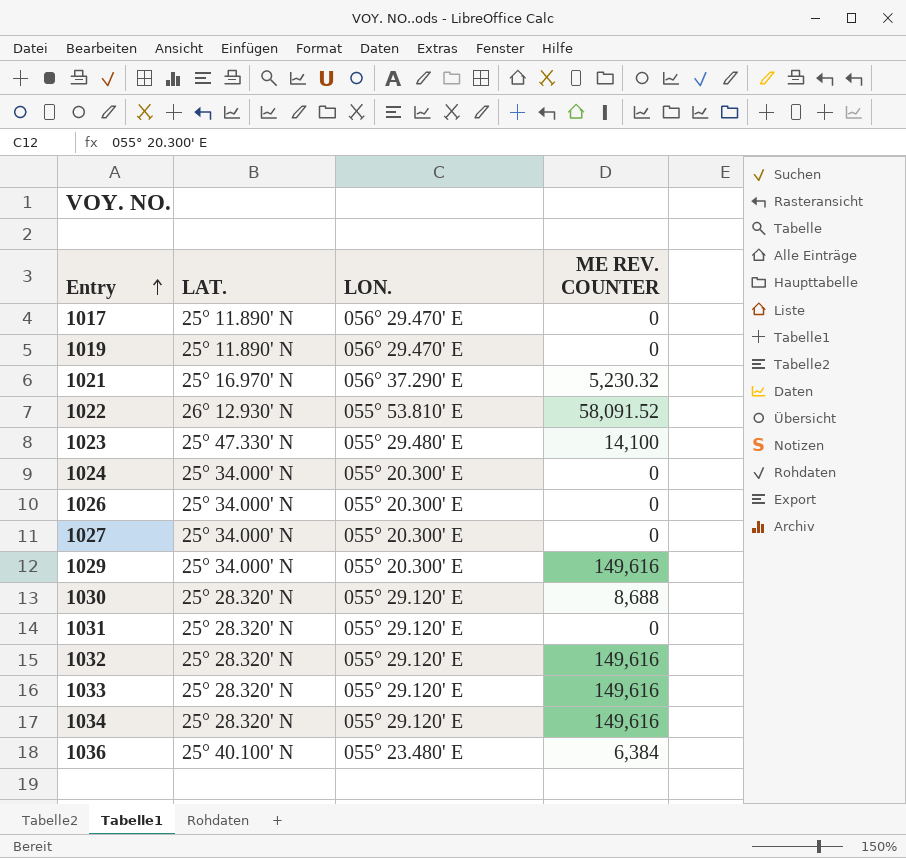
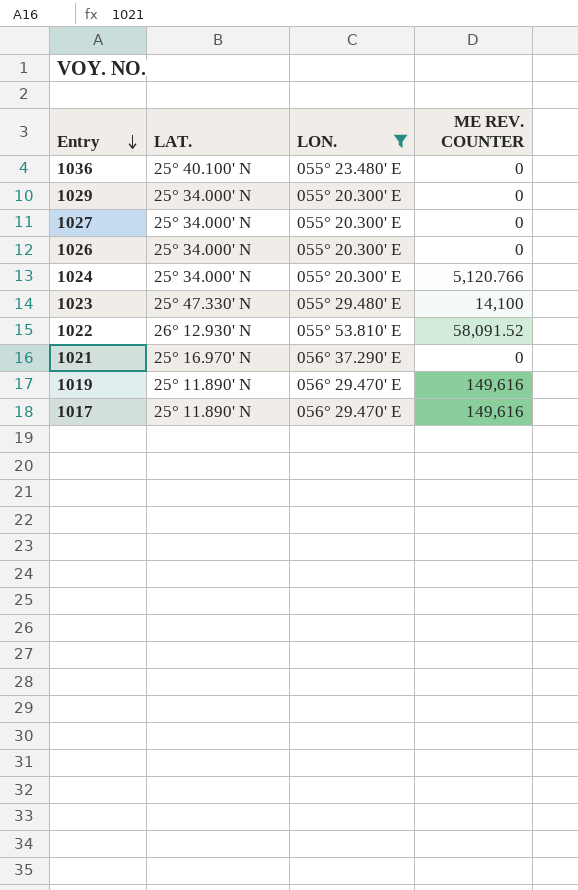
filter: none -> LON. != 055° 29.120' E
row order: Entry ascending -> Entry descending
1036 | ME REV. COUNTER: 6,384 -> 0
1029 | ME REV. COUNTER: 149,616 -> 0
1024 | ME REV. COUNTER: 0 -> 5,120.766
1021 | ME REV. COUNTER: 5,230.32 -> 0
1019 | ME REV. COUNTER: 0 -> 149,616
1017 | ME REV. COUNTER: 0 -> 149,616

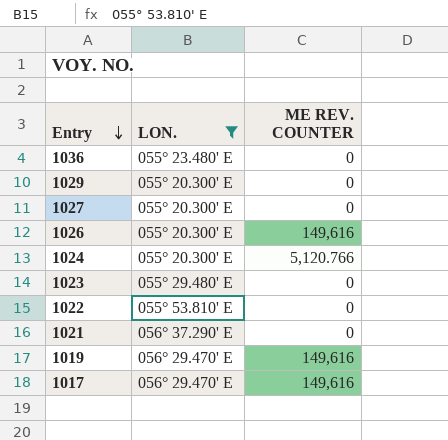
column LAT. | position: 2 -> none
1026 | ME REV. COUNTER: 0 -> 149,616
1023 | ME REV. COUNTER: 14,100 -> 0
1022 | ME REV. COUNTER: 58,091.52 -> 0

